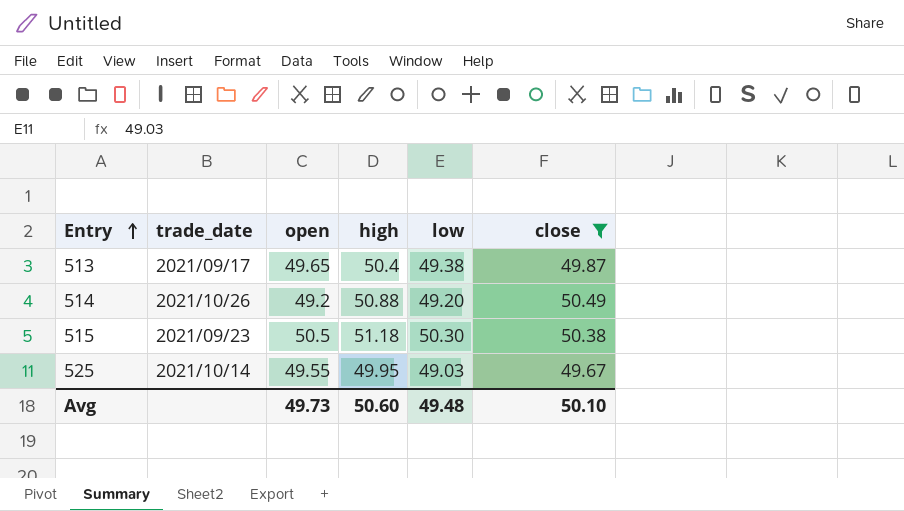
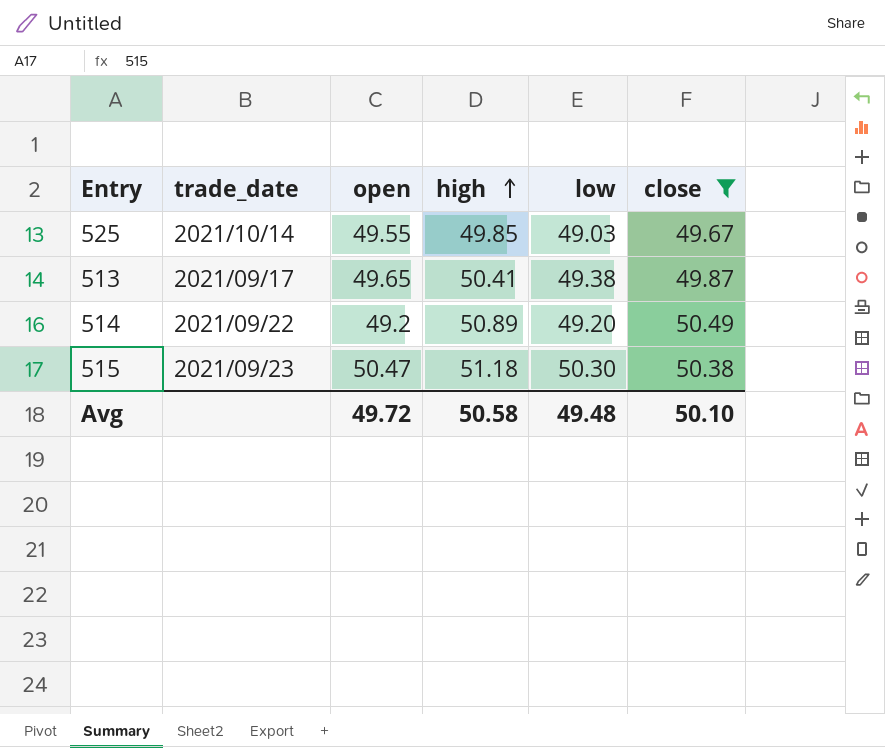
row order: Entry ascending -> high ascending
525 | high: 49.95 -> 49.85
513 | high: 50.4 -> 50.41
514 | trade_date: 2021/10/26 -> 2021/09/22
514 | high: 50.88 -> 50.89
515 | open: 50.5 -> 50.47
Avg | open: 49.73 -> 49.72
Avg | high: 50.60 -> 50.58

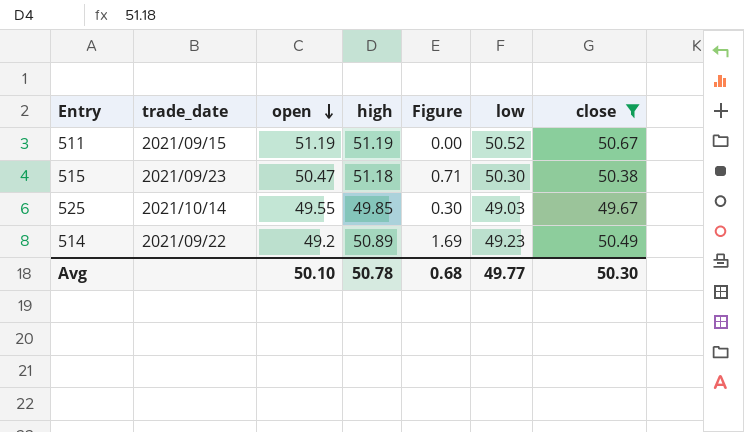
row order: high ascending -> open descending
column Figure | formula: none -> [high] - [open]
row 513: 2021/09/17 | 49.65 | 50.41 | 49.38 | 49.87 -> none
row 511: none -> 2021/09/15 | 51.19 | 51.19 | 0.00 | 50.52 | 50.67
514 | low: 49.20 -> 49.23
Avg | open: 49.72 -> 50.10
Avg | high: 50.58 -> 50.78
Avg | low: 49.48 -> 49.77
Avg | close: 50.10 -> 50.30

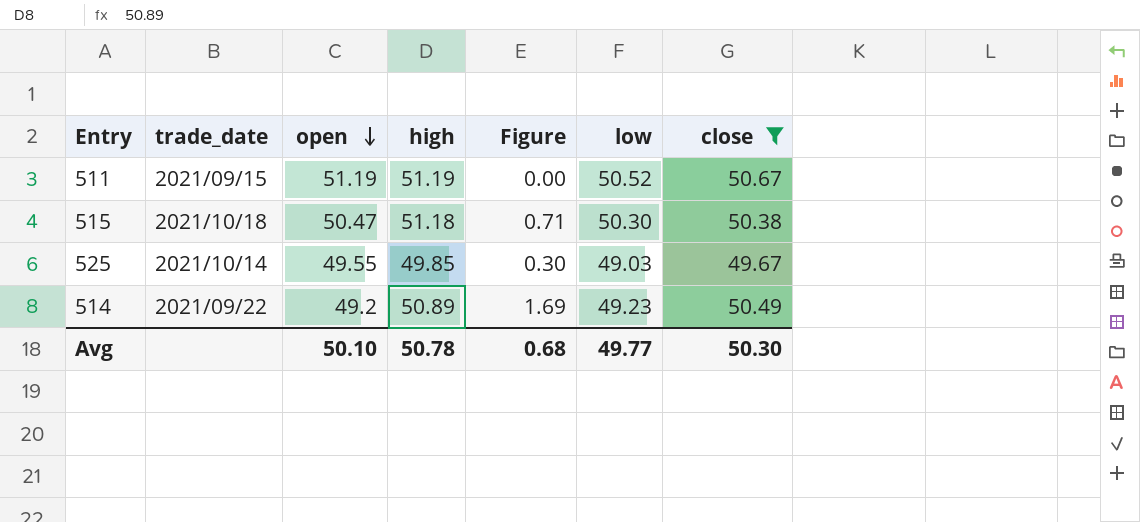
515 | trade_date: 2021/09/23 -> 2021/10/18

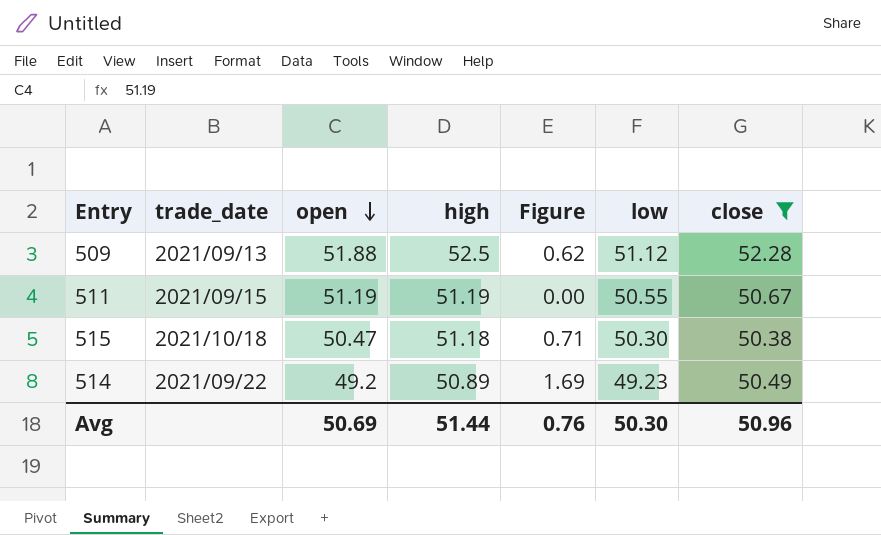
row 525: 2021/10/14 | 49.55 | 49.85 | 0.30 | 49.03 | 49.67 -> none
row 509: none -> 2021/09/13 | 51.88 | 52.5 | 0.62 | 51.12 | 52.28
511 | low: 50.52 -> 50.55
Avg | open: 50.10 -> 50.69
Avg | high: 50.78 -> 51.44
Avg | Figure: 0.68 -> 0.76
Avg | low: 49.77 -> 50.30
Avg | close: 50.30 -> 50.96

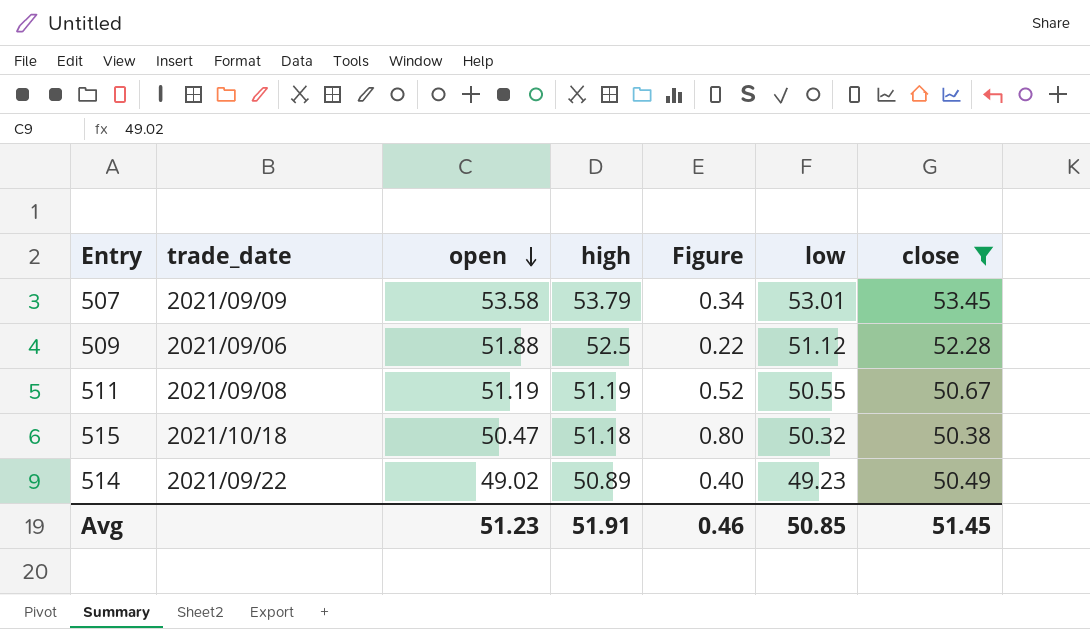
column Figure | formula: [high] - [open] -> [high] - [close]
row 507: none -> 2021/09/09 | 53.58 | 53.79 | 0.34 | 53.01 | 53.45
509 | trade_date: 2021/09/13 -> 2021/09/06
511 | trade_date: 2021/09/15 -> 2021/09/08
515 | low: 50.30 -> 50.32
514 | open: 49.2 -> 49.02
Avg | open: 50.69 -> 51.23
Avg | high: 51.44 -> 51.91
Avg | Figure: 0.76 -> 0.46
Avg | low: 50.30 -> 50.85
Avg | close: 50.96 -> 51.45

